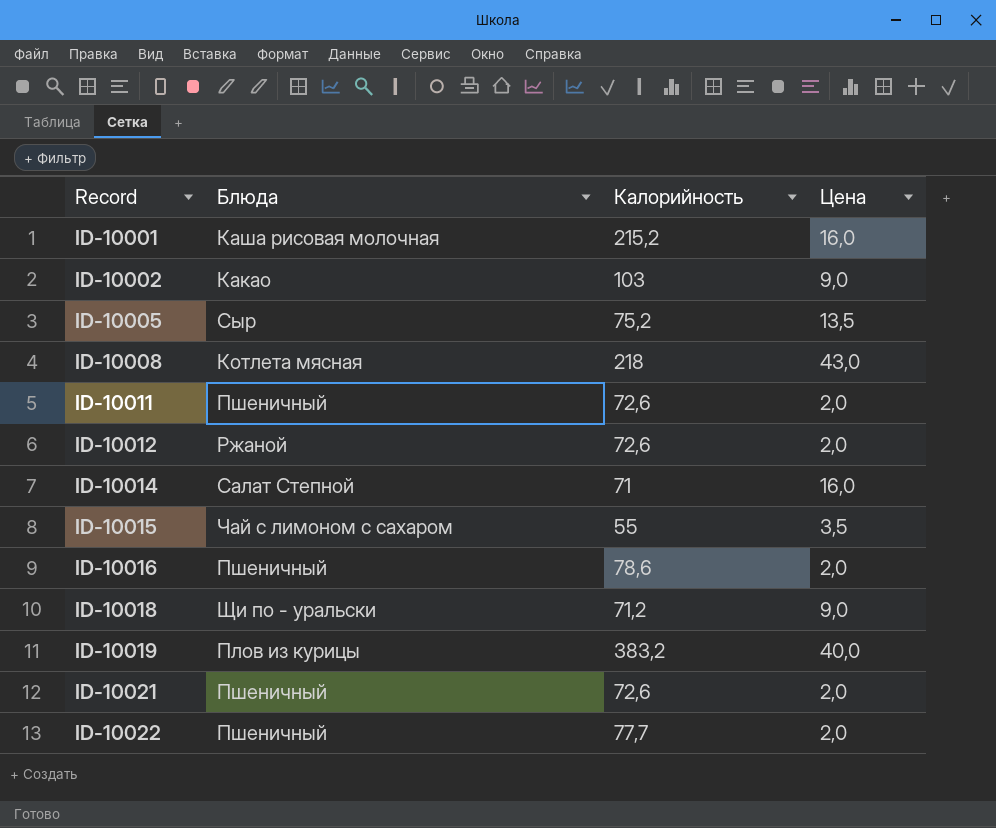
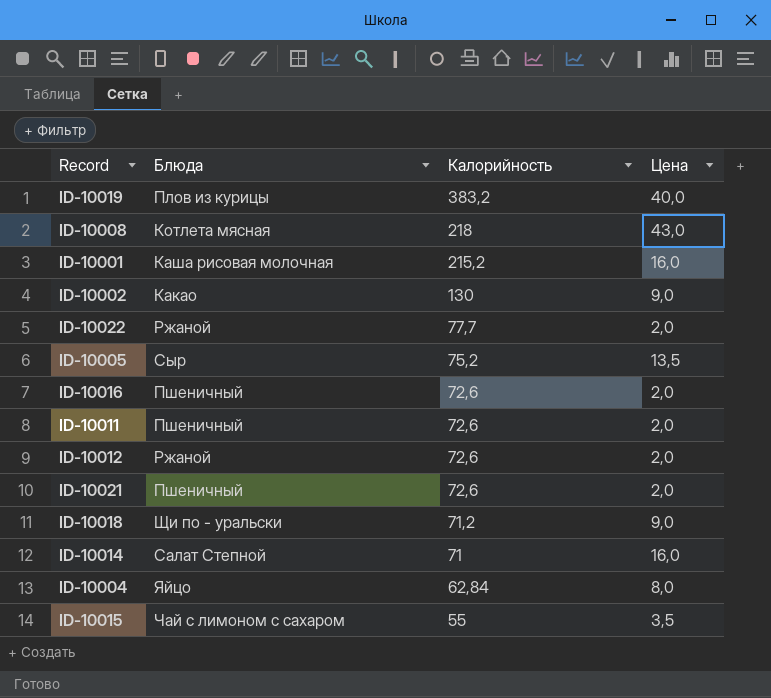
row order: Record ascending -> Калорийность descending
ID-10002 | Калорийность: 103 -> 130
ID-10022 | Блюда: Пшеничный -> Ржаной
ID-10016 | Калорийность: 78,6 -> 72,6
row ID-10004: none -> Яйцо | 62,84 | 8,0

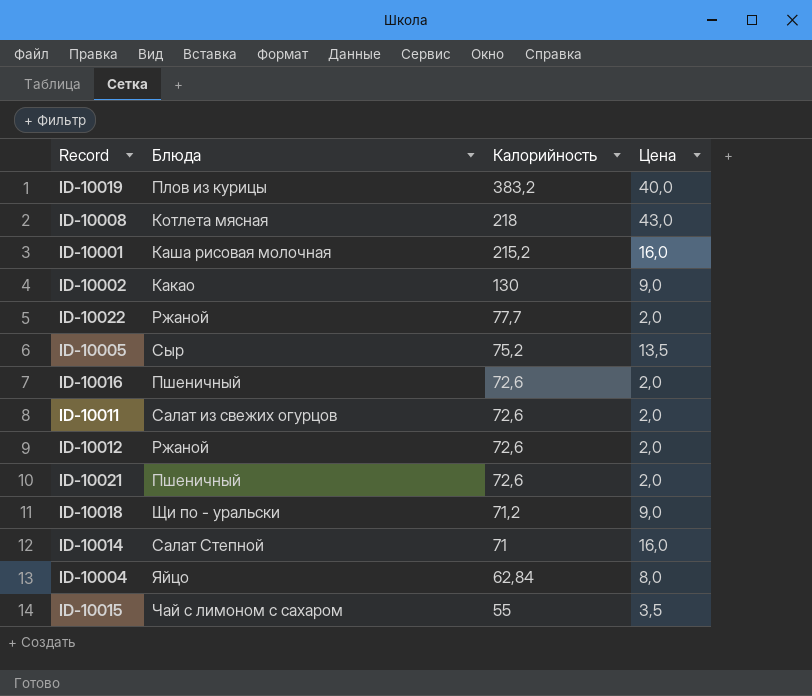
ID-10011 | Блюда: Пшеничный -> Салат из свежих огурцов

